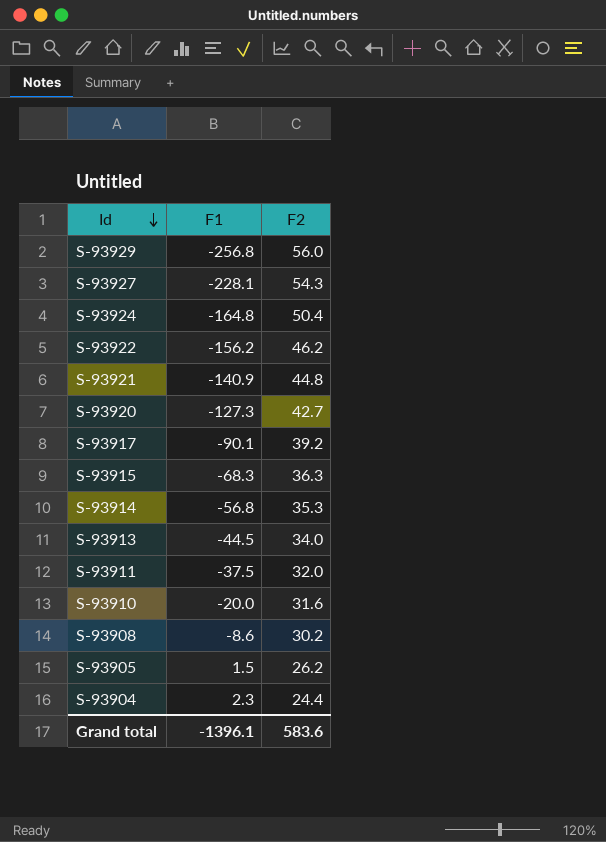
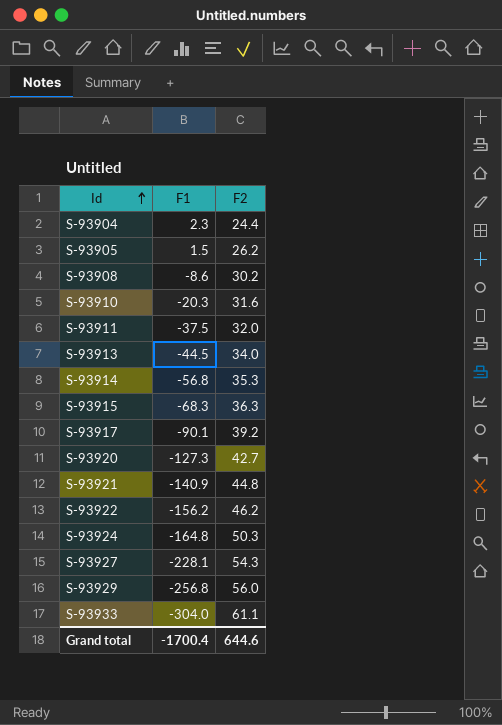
row order: Id descending -> Id ascending
S-93910 | F1: -20.0 -> -20.3
S-93924 | F2: 50.4 -> 50.3
row S-93933: none -> -304.0 | 61.1
Grand total | F1: -1396.1 -> -1700.4
Grand total | F2: 583.6 -> 644.6

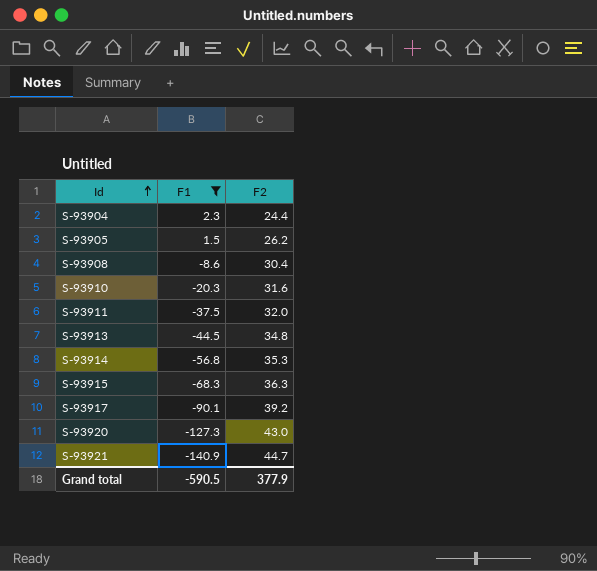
filter: none -> F1 >= -140.9
S-93908 | F2: 30.2 -> 30.4
S-93913 | F2: 34.0 -> 34.8
S-93920 | F2: 42.7 -> 43.0
S-93921 | F2: 44.8 -> 44.7
Grand total | F1: -1700.4 -> -590.5
Grand total | F2: 644.6 -> 377.9

